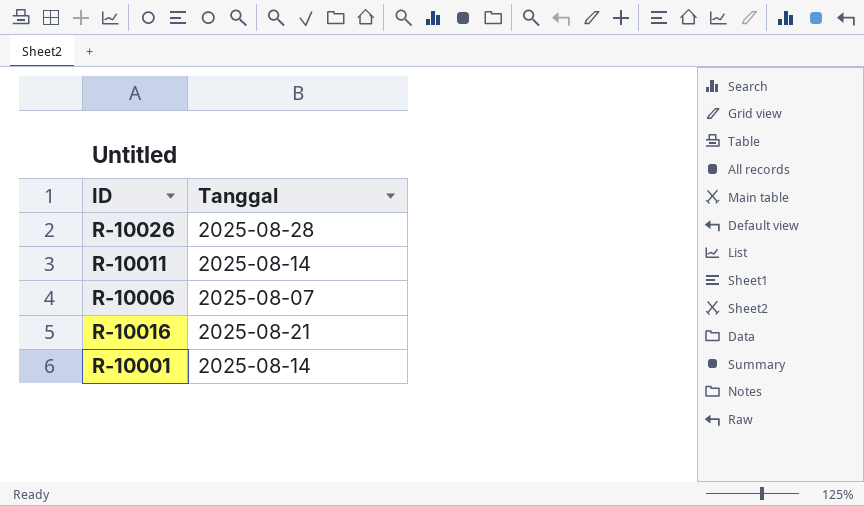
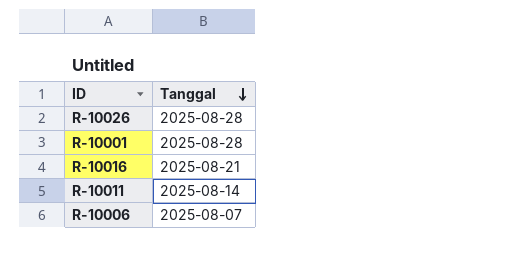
row order: none -> Tanggal descending
R-10001 | Tanggal: 2025-08-14 -> 2025-08-28

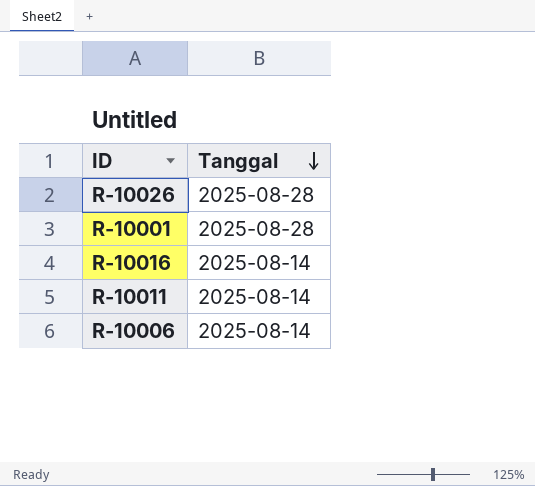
R-10016 | Tanggal: 2025-08-21 -> 2025-08-14
R-10006 | Tanggal: 2025-08-07 -> 2025-08-14

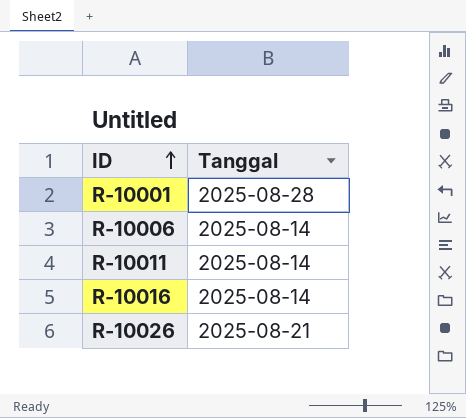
row order: Tanggal descending -> ID ascending
R-10026 | Tanggal: 2025-08-28 -> 2025-08-21

